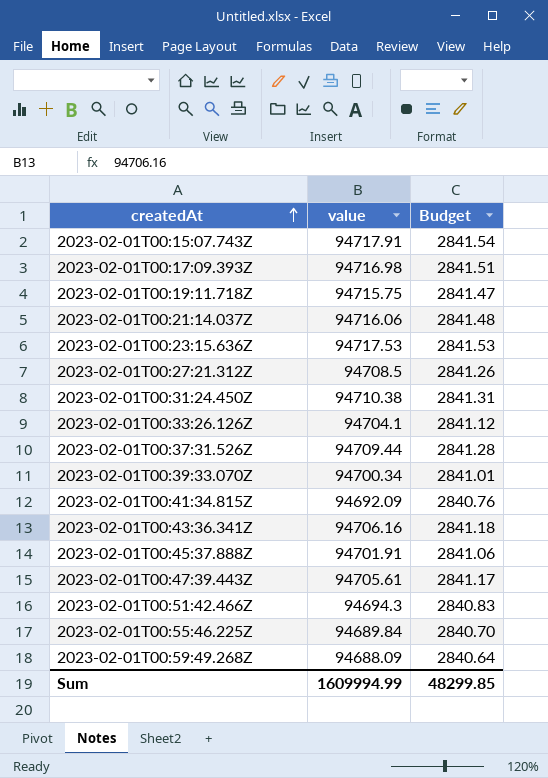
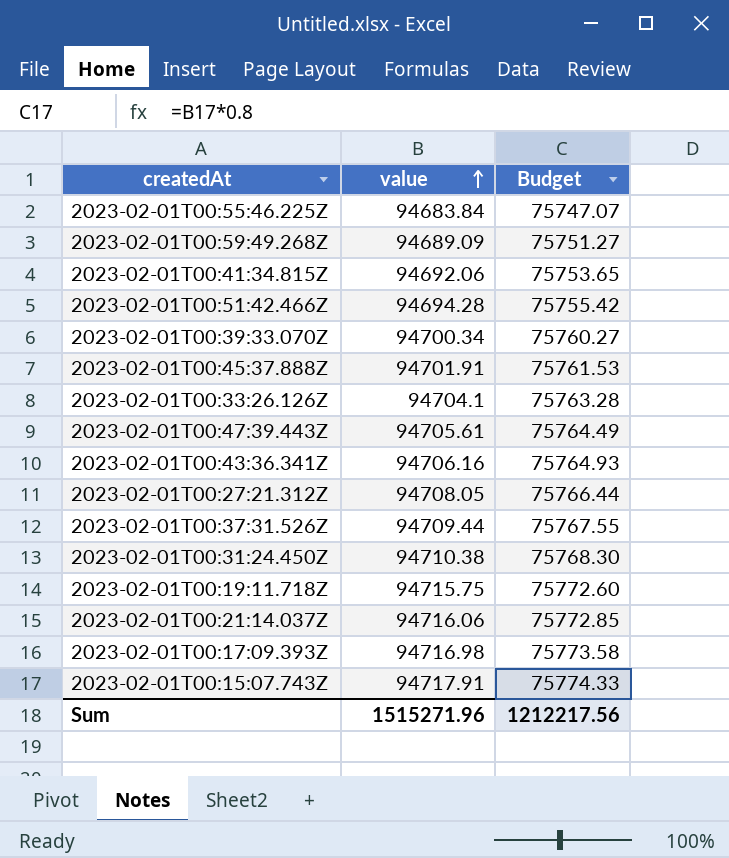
row order: createdAt ascending -> value ascending
column Budget | formula: [value] * 0.03 -> [value] * 0.8
row 2023-02-01T00:23:15.636Z: 94717.53 | 2841.53 -> none
2023-02-01T00:55:46.225Z | value: 94689.84 -> 94683.84
2023-02-01T00:59:49.268Z | value: 94688.09 -> 94689.09
2023-02-01T00:41:34.815Z | value: 94692.09 -> 94692.06
2023-02-01T00:51:42.466Z | value: 94694.3 -> 94694.28
2023-02-01T00:27:21.312Z | value: 94708.5 -> 94708.05
Sum | value: 1609994.99 -> 1515271.96
Sum | Budget: 48299.85 -> 1212217.56

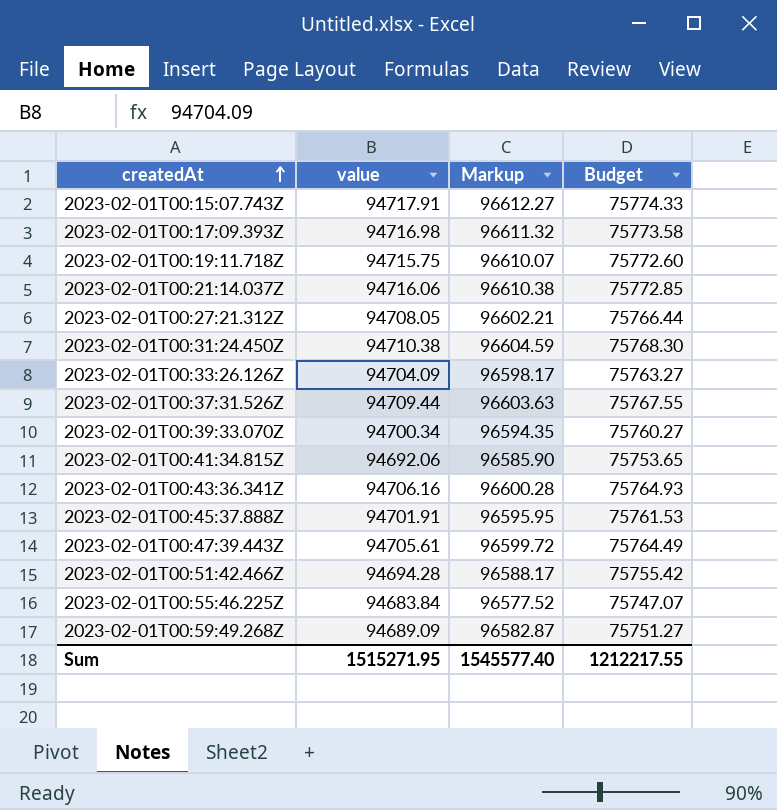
row order: value ascending -> createdAt ascending
column Markup | formula: none -> [value] * 1.02
2023-02-01T00:33:26.126Z | value: 94704.1 -> 94704.09
2023-02-01T00:33:26.126Z | Budget: 75763.28 -> 75763.27
Sum | value: 1515271.96 -> 1515271.95
Sum | Budget: 1212217.56 -> 1212217.55

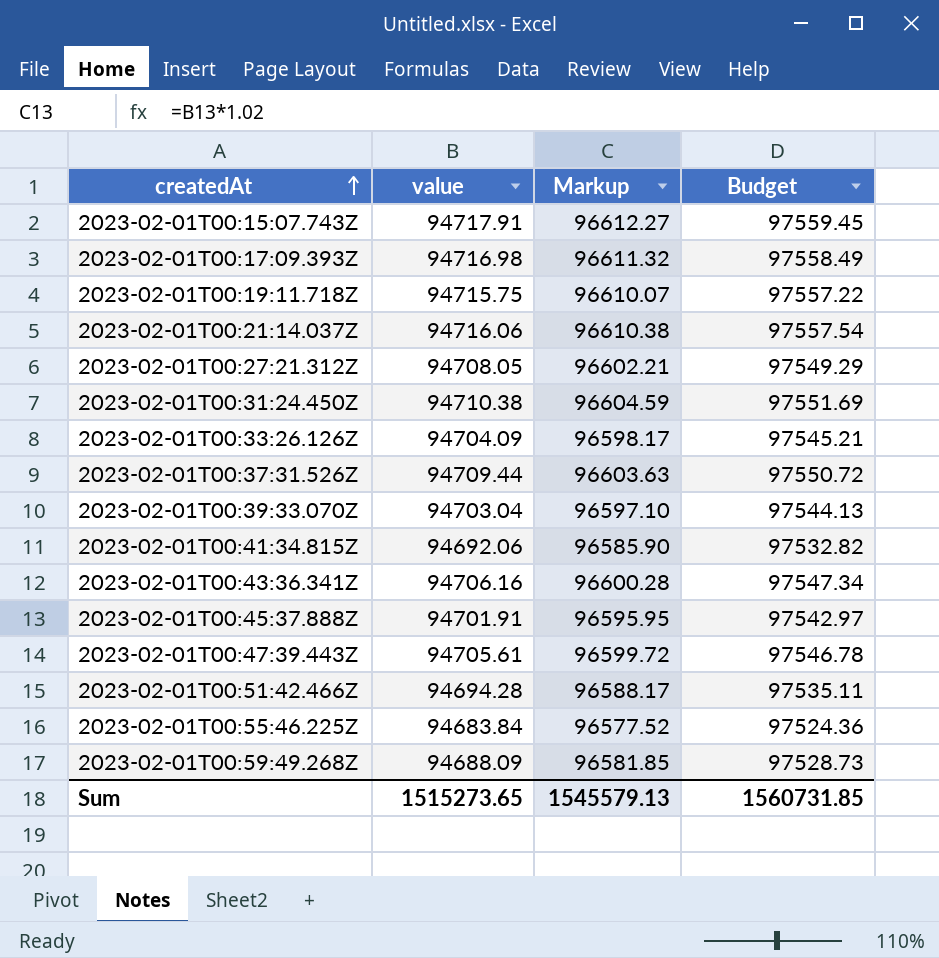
column Budget | formula: [value] * 0.8 -> [value] * 1.03
2023-02-01T00:39:33.070Z | value: 94700.34 -> 94703.04
2023-02-01T00:39:33.070Z | Markup: 96594.35 -> 96597.10
2023-02-01T00:59:49.268Z | value: 94689.09 -> 94688.09
2023-02-01T00:59:49.268Z | Markup: 96582.87 -> 96581.85
Sum | value: 1515271.95 -> 1515273.65
Sum | Markup: 1545577.40 -> 1545579.13
Sum | Budget: 1212217.55 -> 1560731.85

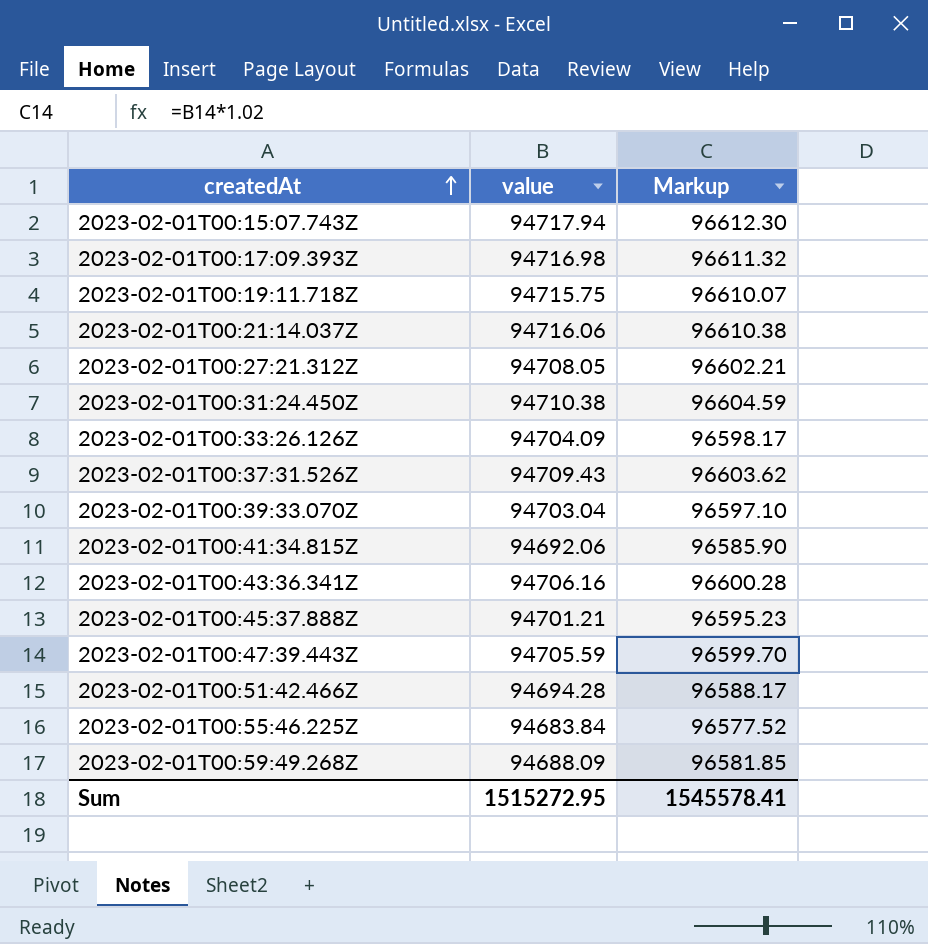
column Budget | formula: [value] * 1.03 -> none
2023-02-01T00:15:07.743Z | value: 94717.91 -> 94717.94
2023-02-01T00:15:07.743Z | Markup: 96612.27 -> 96612.30
2023-02-01T00:37:31.526Z | value: 94709.44 -> 94709.43
2023-02-01T00:37:31.526Z | Markup: 96603.63 -> 96603.62
2023-02-01T00:45:37.888Z | value: 94701.91 -> 94701.21
2023-02-01T00:45:37.888Z | Markup: 96595.95 -> 96595.23
2023-02-01T00:47:39.443Z | value: 94705.61 -> 94705.59
2023-02-01T00:47:39.443Z | Markup: 96599.72 -> 96599.70
Sum | value: 1515273.65 -> 1515272.95
Sum | Markup: 1545579.13 -> 1545578.41

